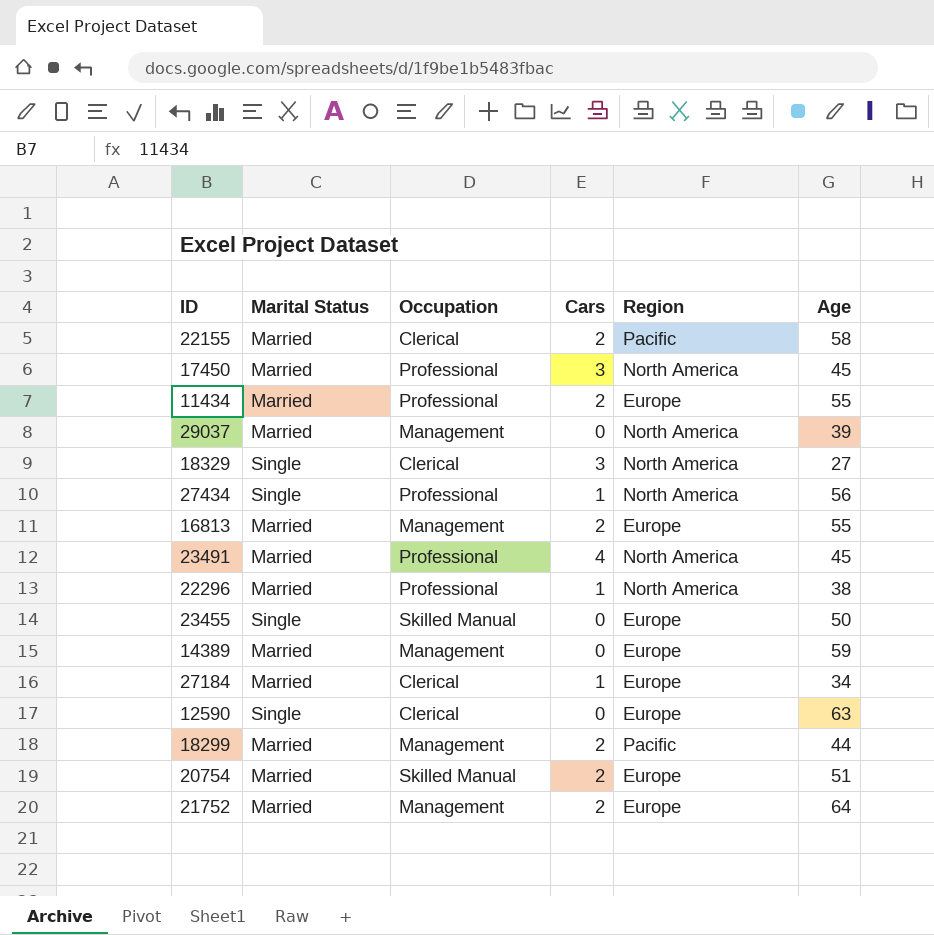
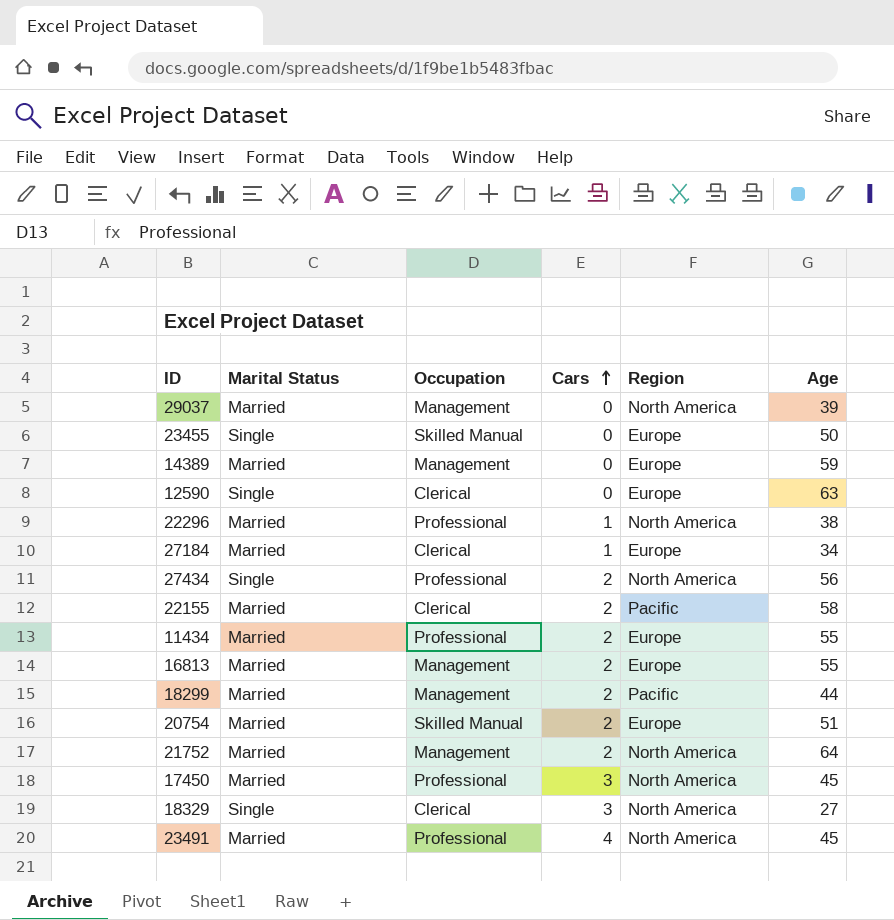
row order: none -> Cars ascending
27434 | Cars: 1 -> 2
21752 | Region: Europe -> North America

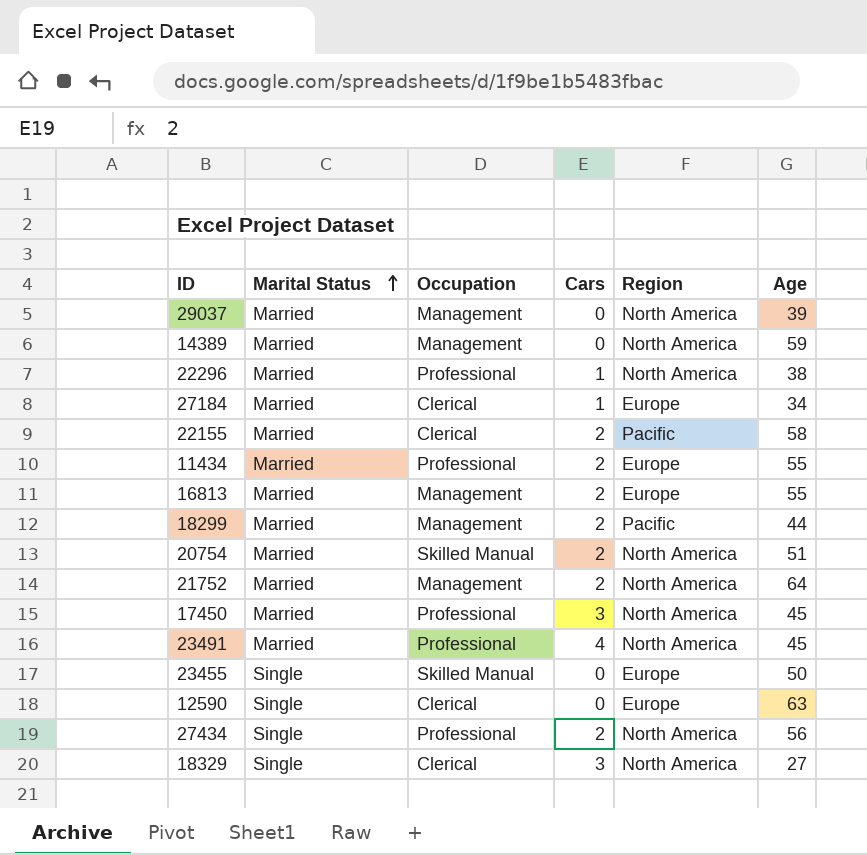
row order: Cars ascending -> Marital Status ascending
14389 | Region: Europe -> North America
20754 | Region: Europe -> North America

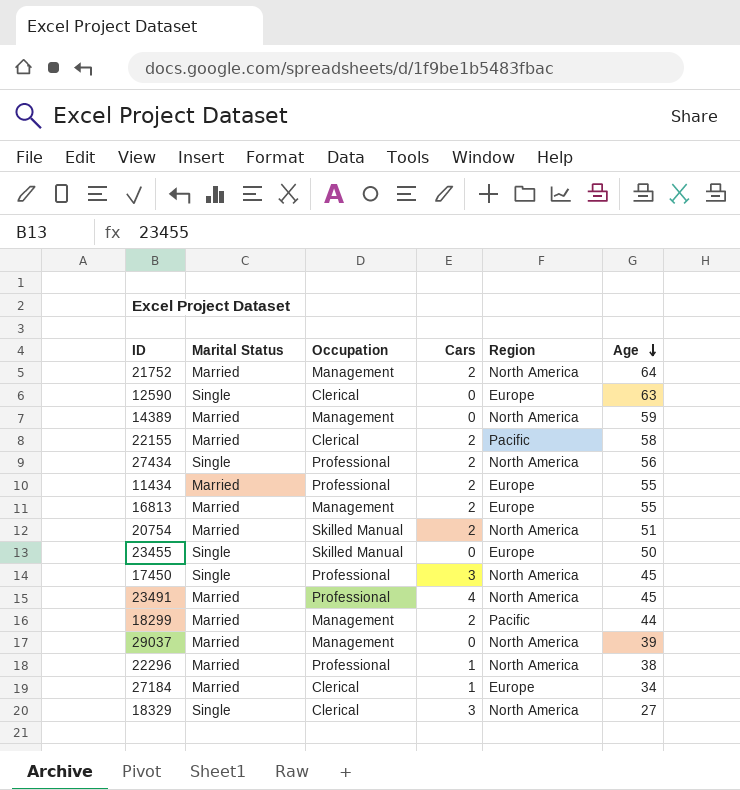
row order: Marital Status ascending -> Age descending
17450 | Marital Status: Married -> Single

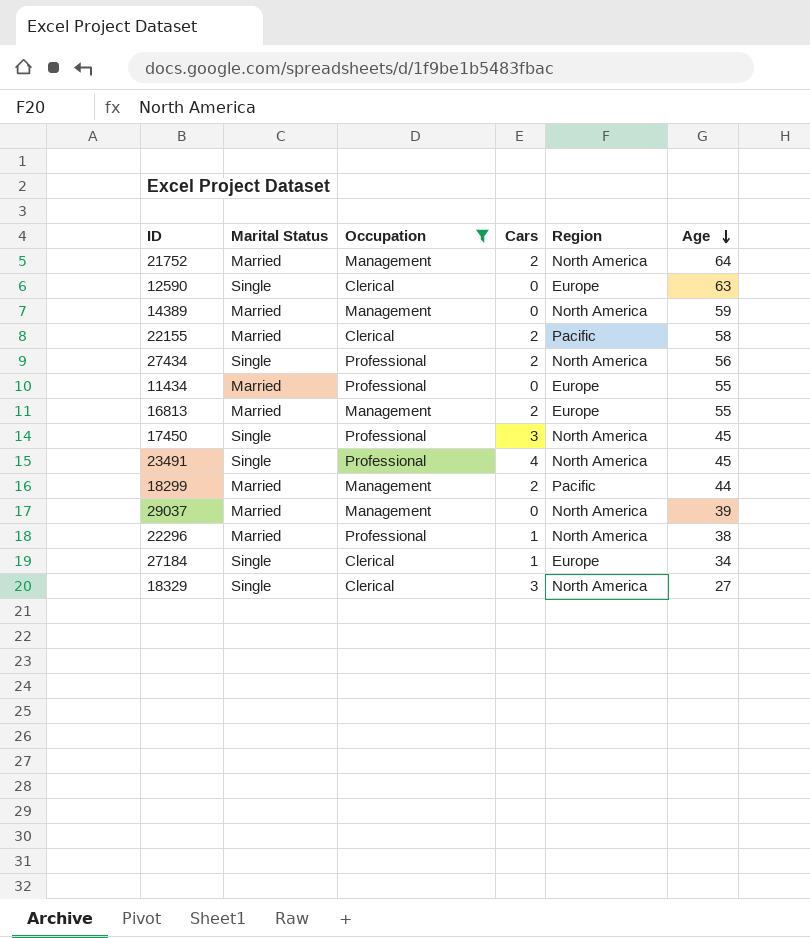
filter: none -> Occupation != Skilled Manual
11434 | Cars: 2 -> 0
23491 | Marital Status: Married -> Single
27184 | Marital Status: Married -> Single

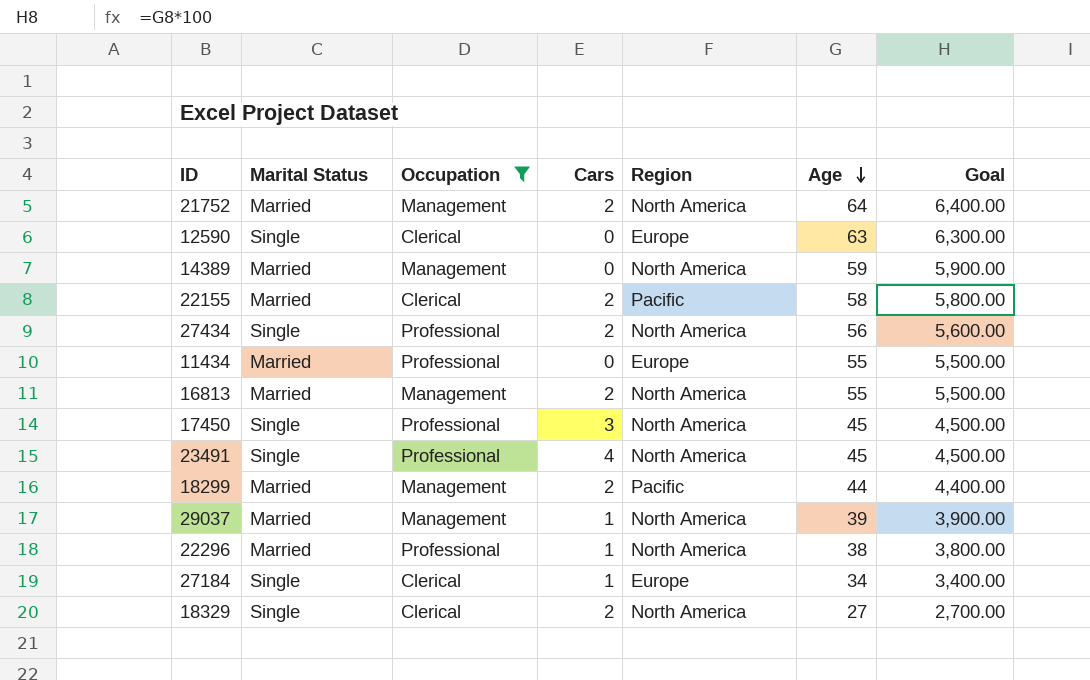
column Goal | formula: none -> [Age] * 100
16813 | Region: Europe -> North America
29037 | Cars: 0 -> 1
18329 | Cars: 3 -> 2

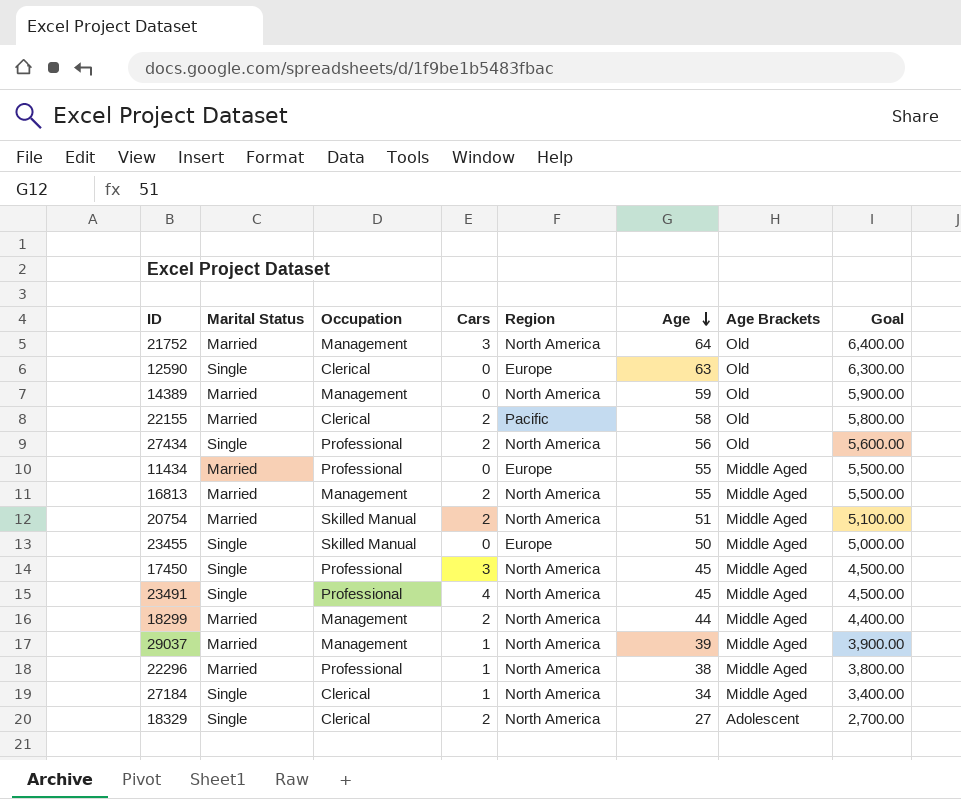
filter: Occupation != Skilled Manual -> none
column Age Brackets | position: none -> 7
21752 | Cars: 2 -> 3
18299 | Region: Pacific -> North America
27184 | Region: Europe -> North America

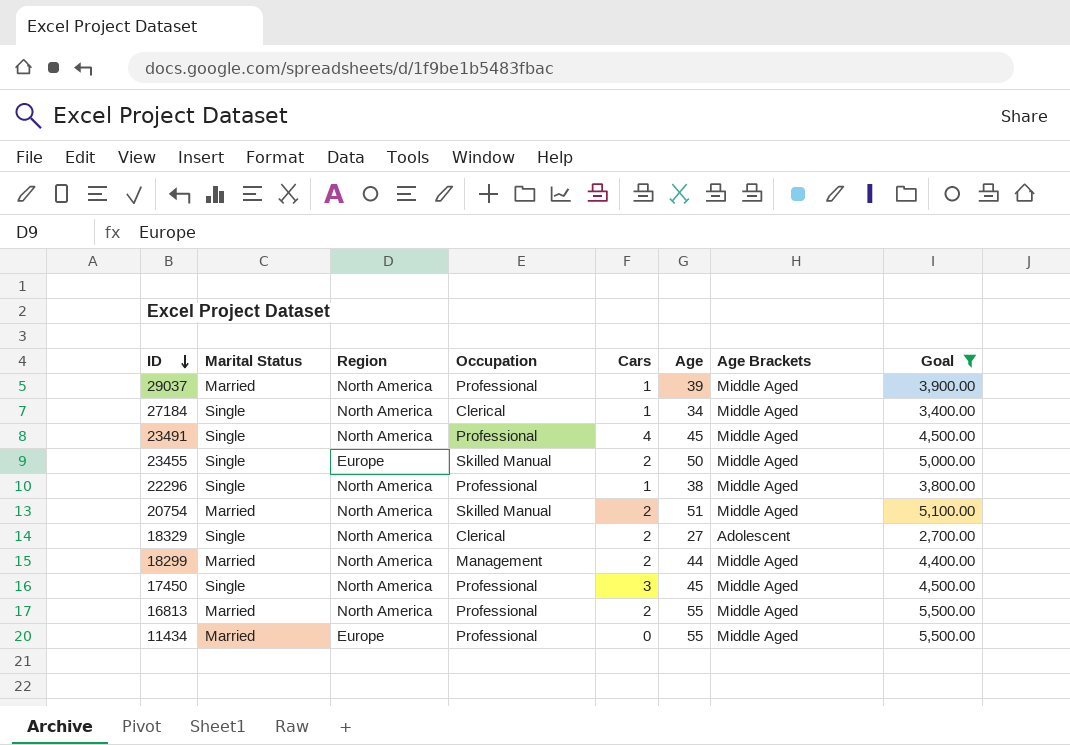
filter: none -> Goal <= 5,500.00
row order: Age descending -> ID descending
column Region | position: 5 -> 3
29037 | Occupation: Management -> Professional
23455 | Cars: 0 -> 2
22296 | Marital Status: Married -> Single
16813 | Occupation: Management -> Professional

